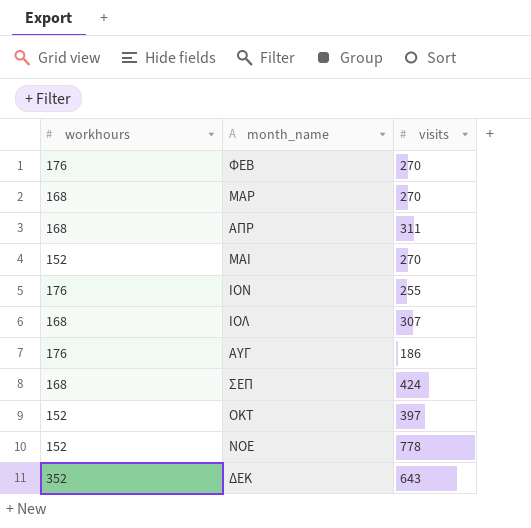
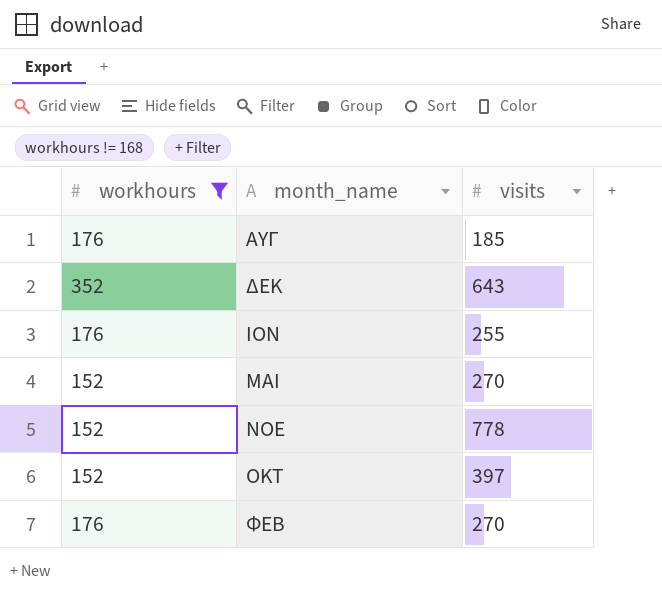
filter: none -> workhours != 168
row order: none -> month_name ascending
ΑΥΓ | visits: 186 -> 185

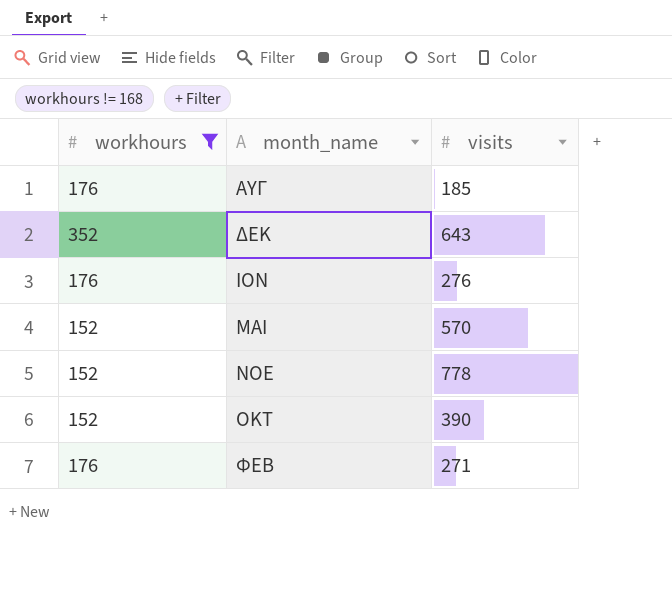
ΙΟΝ | visits: 255 -> 276
ΜΑΙ | visits: 270 -> 570
ΟΚΤ | visits: 397 -> 390
ΦΕΒ | visits: 270 -> 271

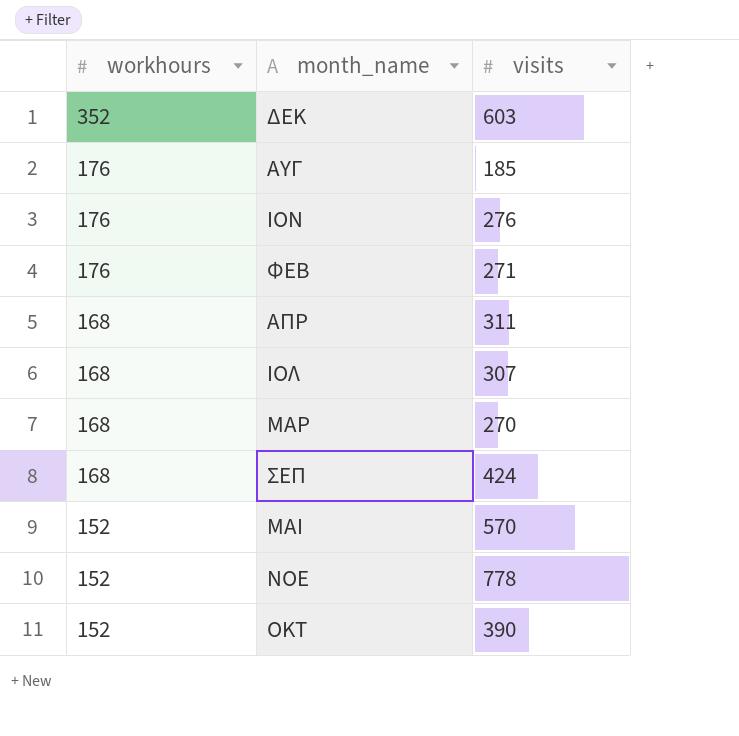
filter: workhours != 168 -> none
row order: month_name ascending -> workhours descending
ΔΕΚ | visits: 643 -> 603

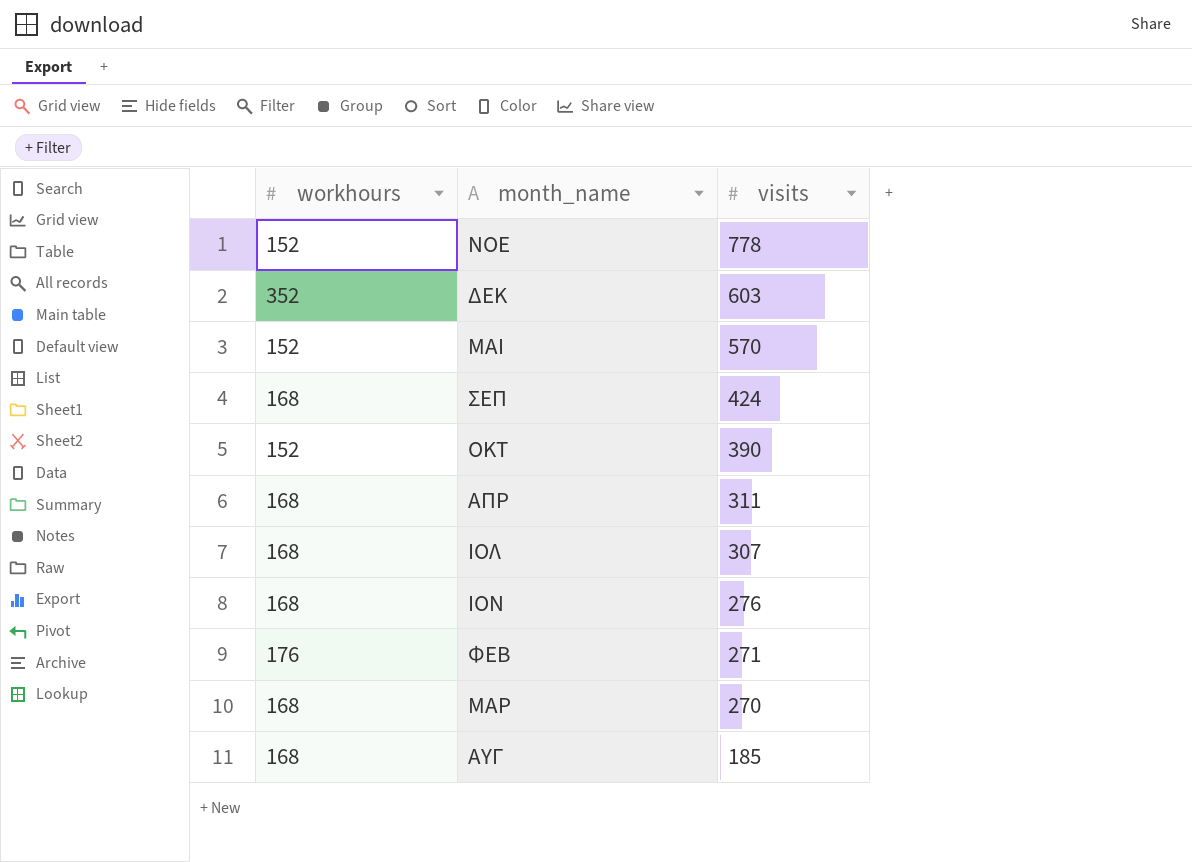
row order: workhours descending -> visits descending
ΙΟΝ | workhours: 176 -> 168
ΑΥΓ | workhours: 176 -> 168

